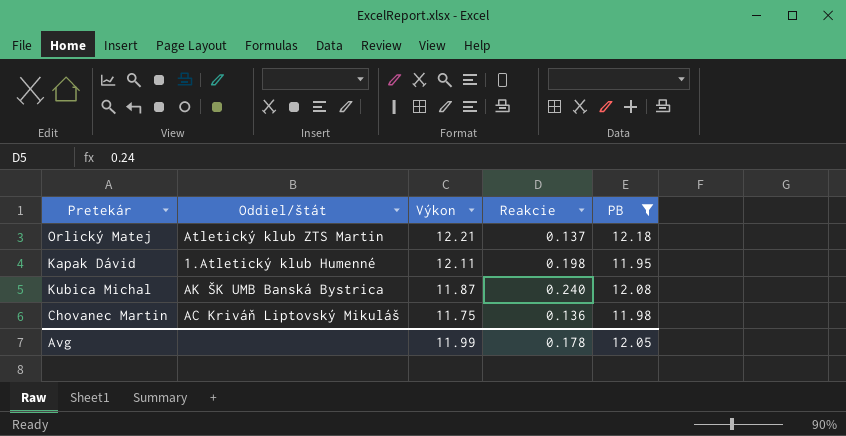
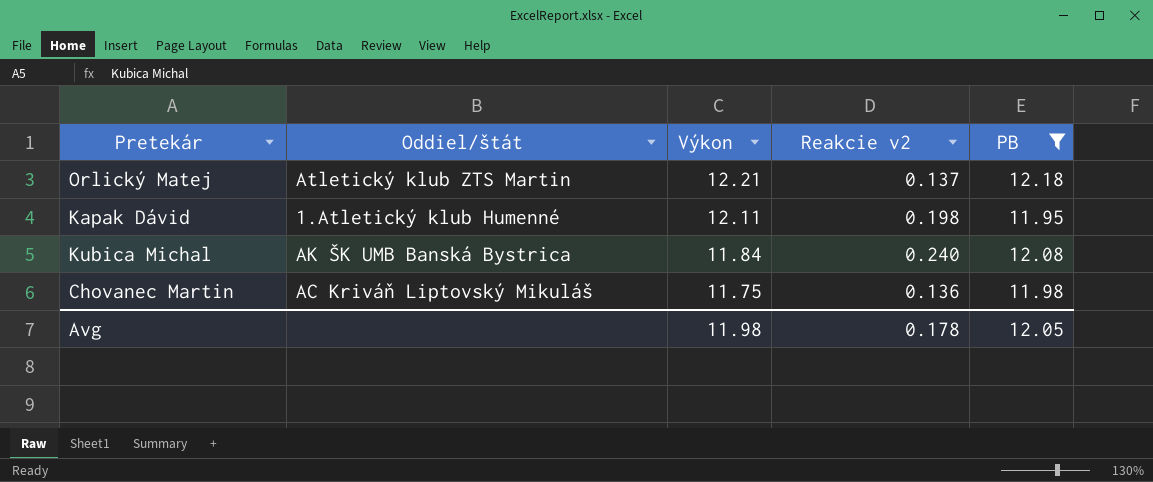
column name: Reakcie -> Reakcie v2
Kubica Michal | Výkon: 11.87 -> 11.84
Avg | Výkon: 11.99 -> 11.98

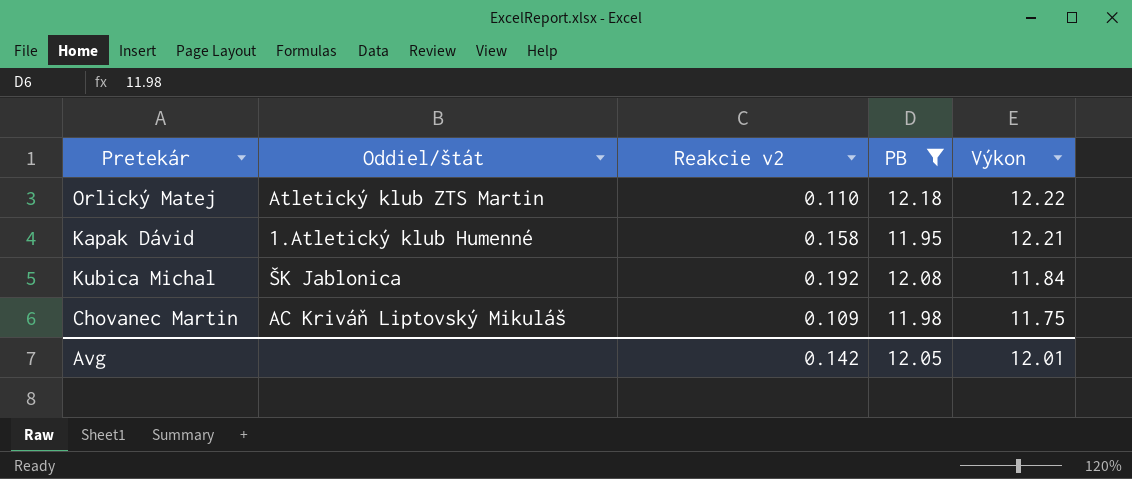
column Výkon | position: 3 -> 5
Orlický Matej | Reakcie v2: 0.137 -> 0.110
Orlický Matej | Výkon: 12.21 -> 12.22
Kapak Dávid | Reakcie v2: 0.198 -> 0.158
Kapak Dávid | Výkon: 12.11 -> 12.21
Kubica Michal | Oddiel/štát: AK ŠK UMB Banská Bystrica -> ŠK Jablonica
Kubica Michal | Reakcie v2: 0.240 -> 0.192
Chovanec Martin | Reakcie v2: 0.136 -> 0.109
Avg | Reakcie v2: 0.178 -> 0.142
Avg | Výkon: 11.98 -> 12.01

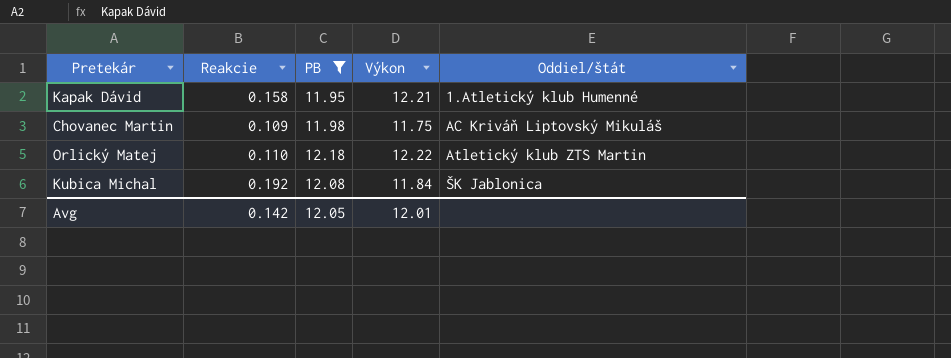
row order: Výkon descending -> Oddiel/štát ascending
column name: Reakcie v2 -> Reakcie
column Oddiel/štát | position: 2 -> 5

